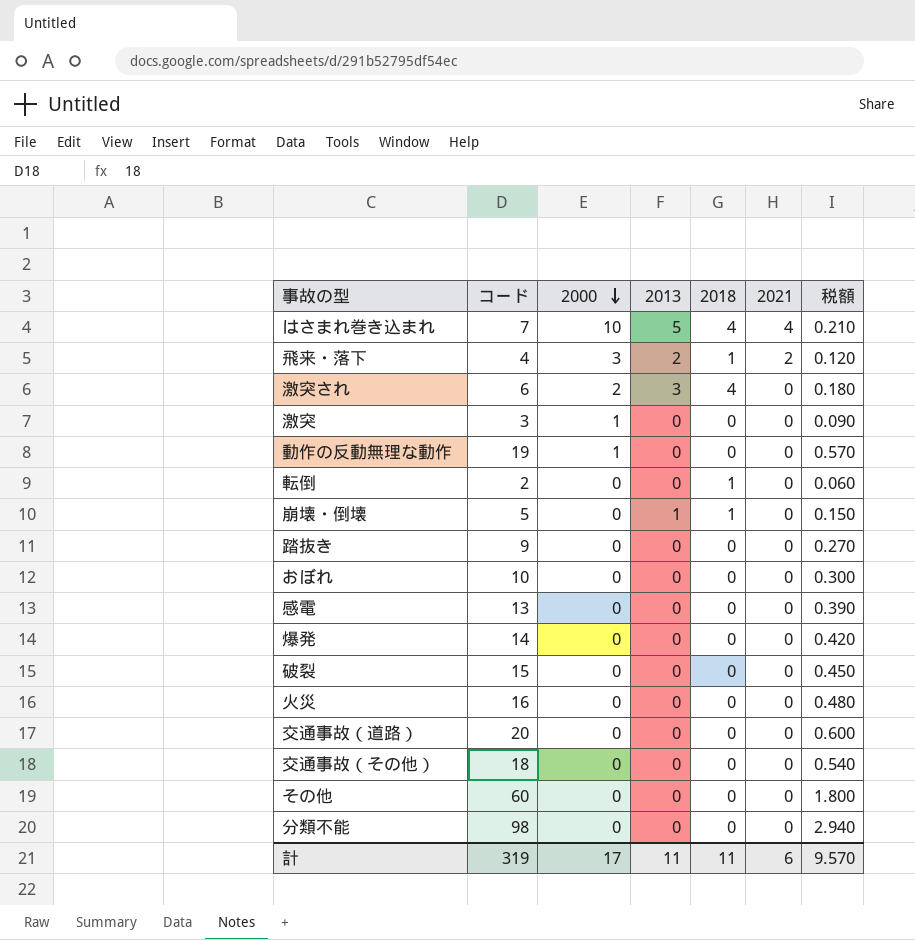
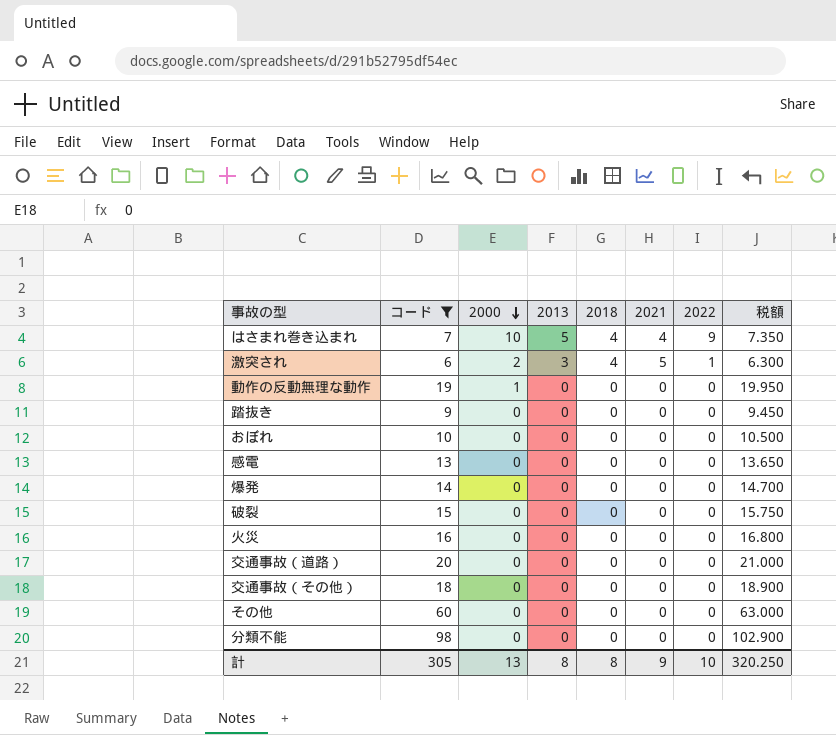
filter: none -> コード >= 6
column 2022 | position: none -> 7
column 税額 | formula: [コード] * 0.03 -> [コード] * 1.05
激突され | 2021: 0 -> 5
計 | コード: 319 -> 305
計 | 2000: 17 -> 13
計 | 2013: 11 -> 8
計 | 2018: 11 -> 8
計 | 2021: 6 -> 9
計 | 税額: 9.570 -> 320.250

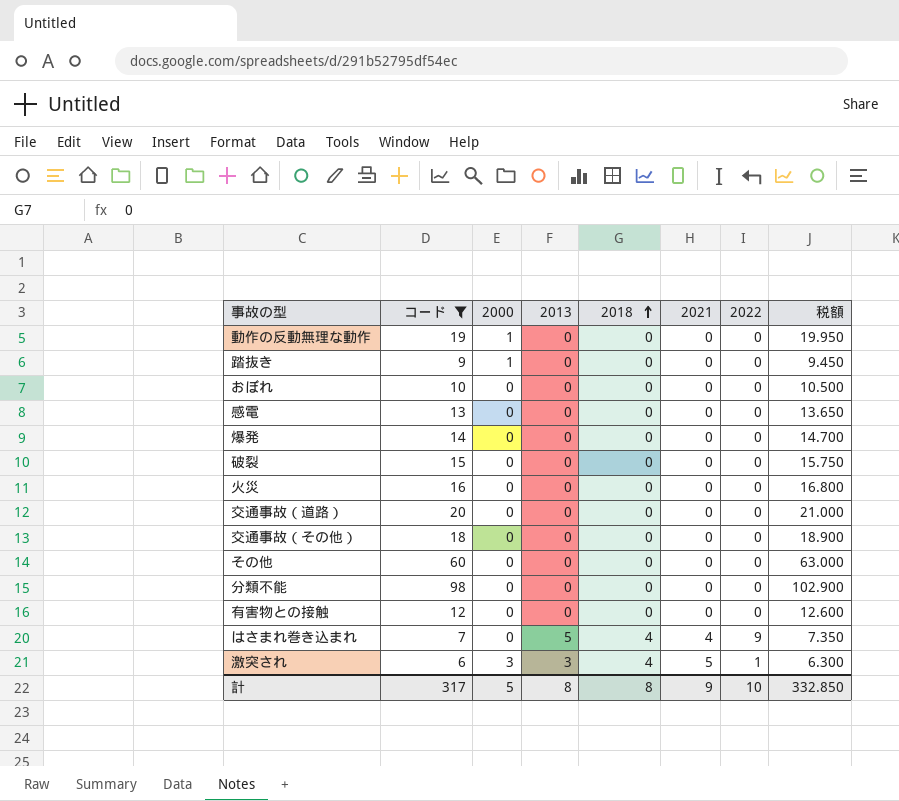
row order: 2000 descending -> 2018 ascending
踏抜き | 2000: 0 -> 1
row 有害物との接触: none -> 12 | 0 | 0 | 0 | 0 | 0 | 12.600
はさまれ巻き込まれ | 2000: 10 -> 0
激突され | 2000: 2 -> 3
計 | コード: 305 -> 317
計 | 2000: 13 -> 5
計 | 税額: 320.250 -> 332.850

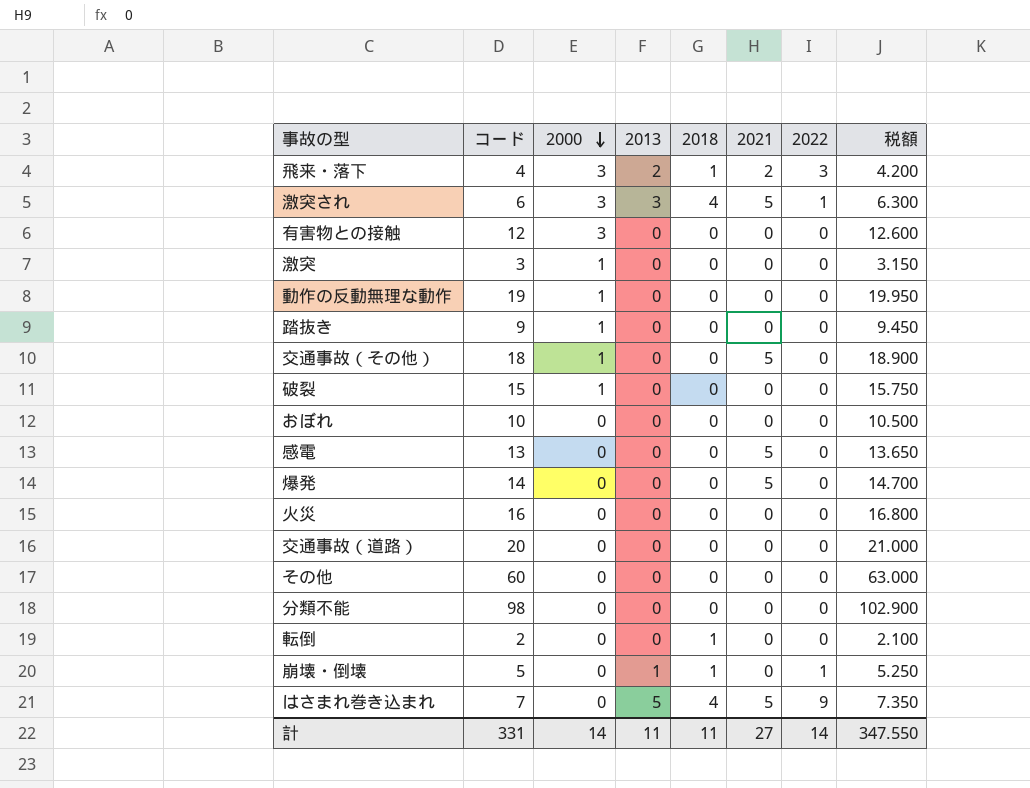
filter: コード >= 6 -> none
row order: 2018 ascending -> 2000 descending
有害物との接触 | 2000: 0 -> 3
交通事故（その他） | 2000: 0 -> 1
交通事故（その他） | 2021: 0 -> 5
破裂 | 2000: 0 -> 1
感電 | 2021: 0 -> 5
爆発 | 2021: 0 -> 5
はさまれ巻き込まれ | 2021: 4 -> 5
計 | コード: 317 -> 331
計 | 2000: 5 -> 14
計 | 2013: 8 -> 11
計 | 2018: 8 -> 11
計 | 2021: 9 -> 27
計 | 2022: 10 -> 14
計 | 税額: 332.850 -> 347.550

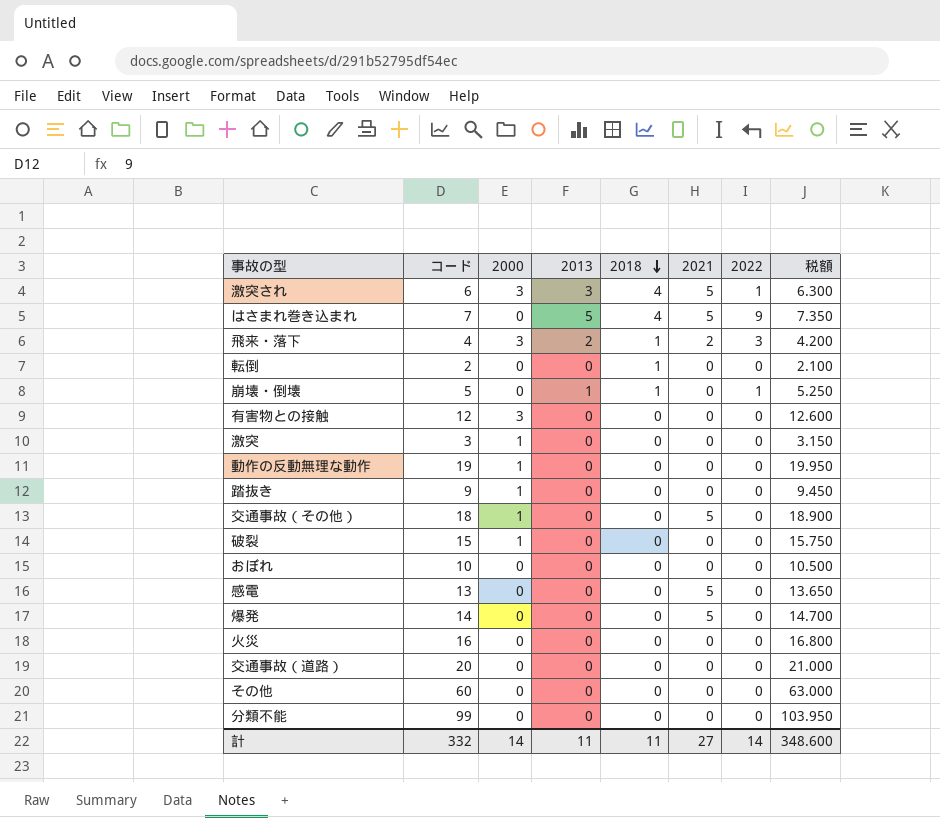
row order: 2000 descending -> 2018 descending
分類不能 | コード: 98 -> 99
分類不能 | 税額: 102.900 -> 103.950
計 | コード: 331 -> 332
計 | 税額: 347.550 -> 348.600

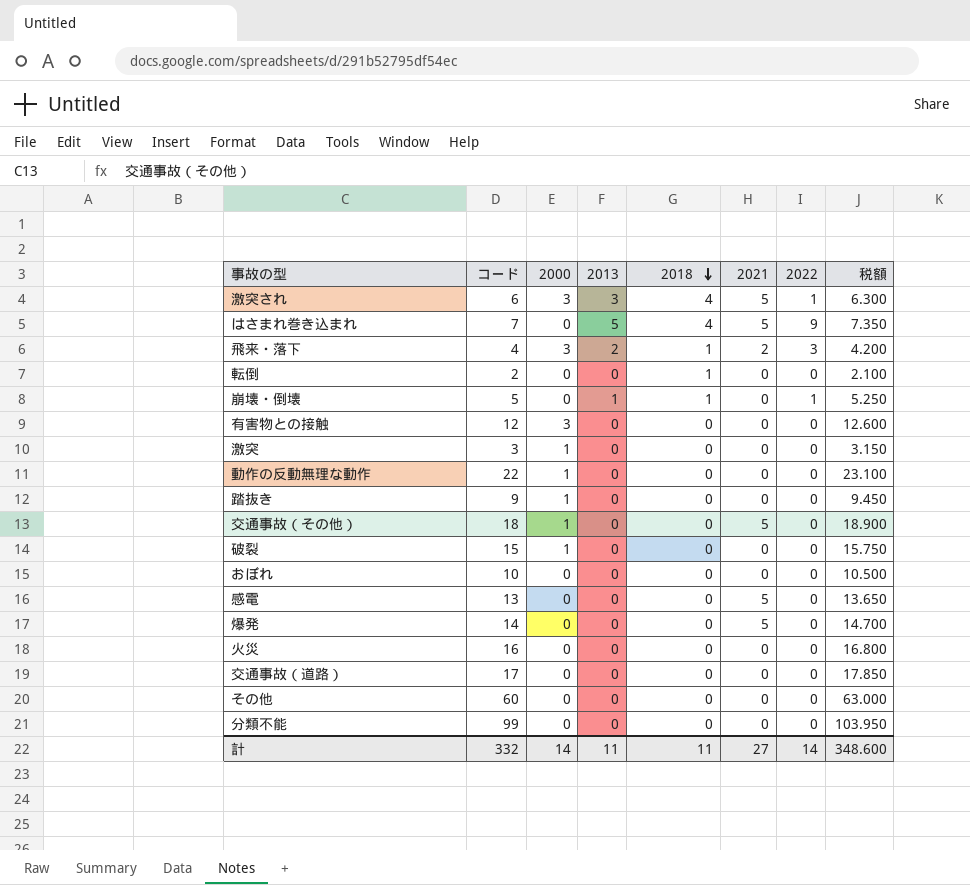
動作の反動無理な動作 | コード: 19 -> 22
動作の反動無理な動作 | 税額: 19.950 -> 23.100
交通事故（道路） | コード: 20 -> 17
交通事故（道路） | 税額: 21.000 -> 17.850

